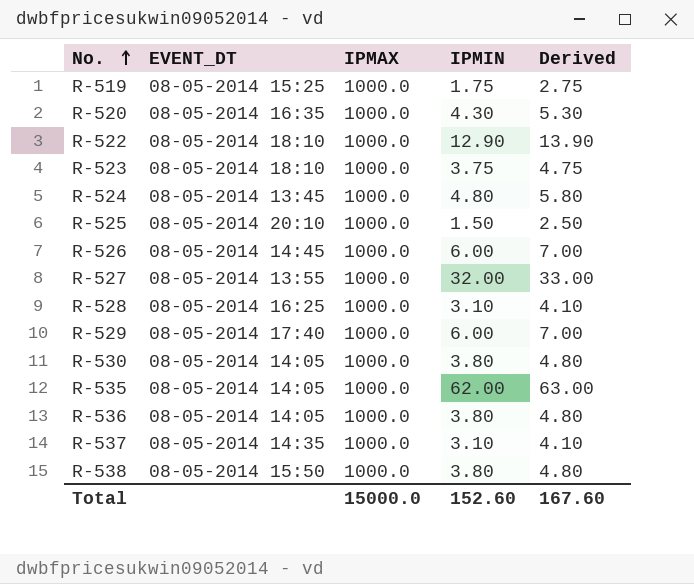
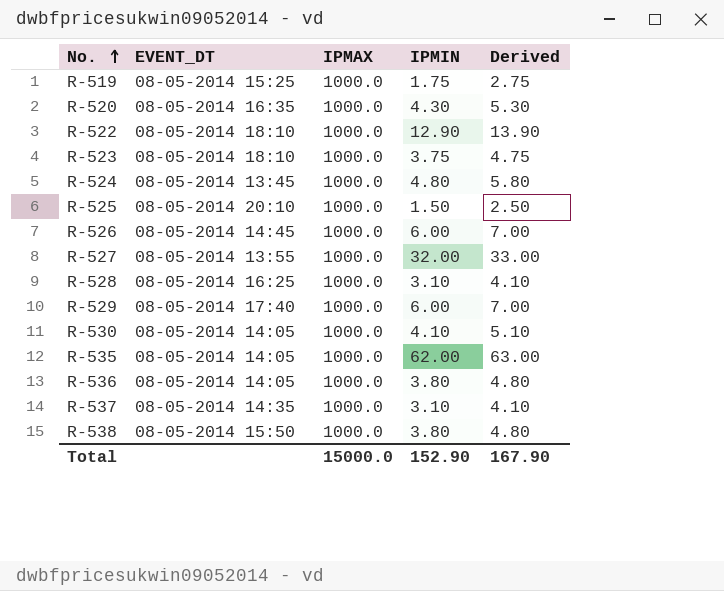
R-530 | IPMIN: 3.80 -> 4.10
R-530 | Derived: 4.80 -> 5.10
Total | IPMIN: 152.60 -> 152.90
Total | Derived: 167.60 -> 167.90

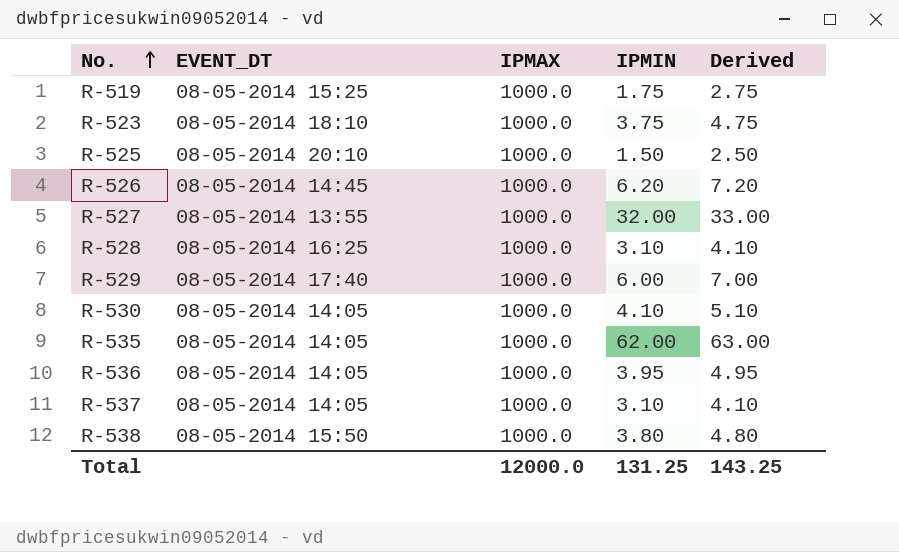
row R-520: 08-05-2014 16:35 | 1000.0 | 4.30 | 5.30 -> none
row R-522: 08-05-2014 18:10 | 1000.0 | 12.90 | 13.90 -> none
row R-524: 08-05-2014 13:45 | 1000.0 | 4.80 | 5.80 -> none
R-526 | IPMIN: 6.00 -> 6.20
R-526 | Derived: 7.00 -> 7.20
R-536 | IPMIN: 3.80 -> 3.95
R-536 | Derived: 4.80 -> 4.95
R-537 | EVENT_DT: 08-05-2014 14:35 -> 08-05-2014 14:05
Total | IPMAX: 15000.0 -> 12000.0
Total | IPMIN: 152.90 -> 131.25
Total | Derived: 167.90 -> 143.25

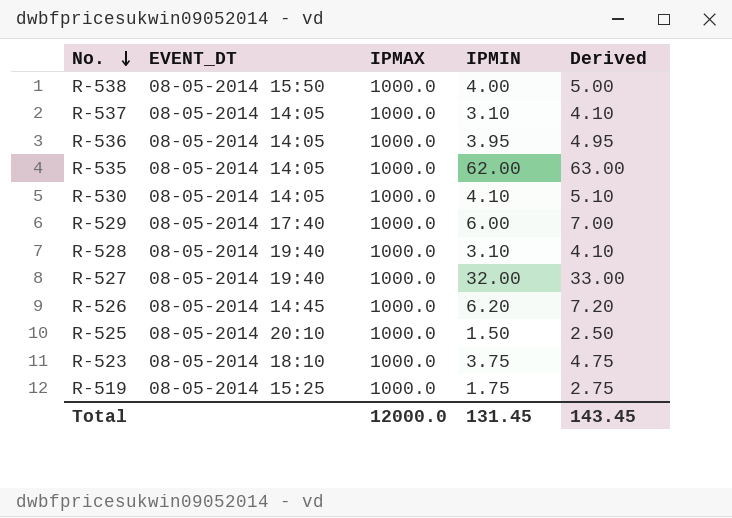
row order: No. ascending -> No. descending
R-538 | IPMIN: 3.80 -> 4.00
R-538 | Derived: 4.80 -> 5.00
R-528 | EVENT_DT: 08-05-2014 16:25 -> 08-05-2014 19:40
R-527 | EVENT_DT: 08-05-2014 13:55 -> 08-05-2014 19:40
Total | IPMIN: 131.25 -> 131.45
Total | Derived: 143.25 -> 143.45

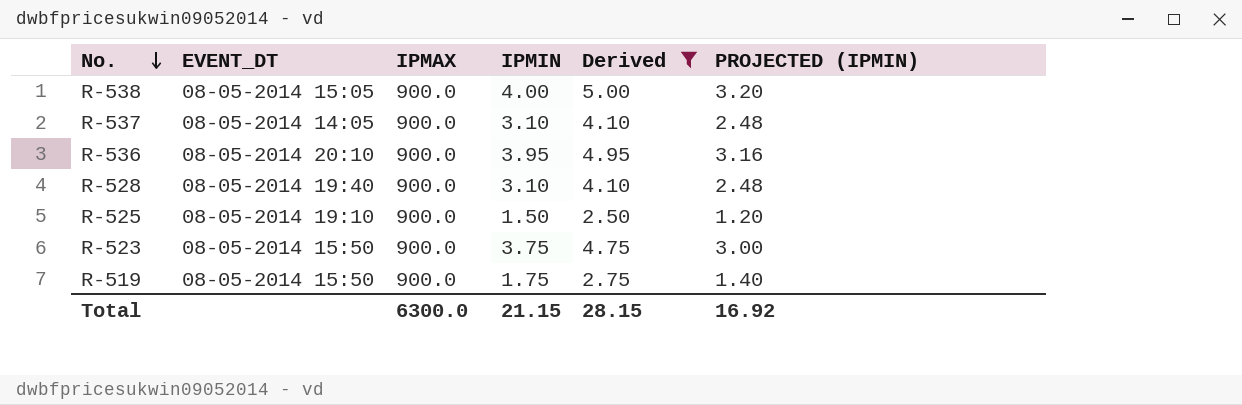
filter: none -> Derived <= 5.00
column PROJECTED (IPMIN) | formula: none -> [IPMIN] * 0.8
R-538 | EVENT_DT: 08-05-2014 15:50 -> 08-05-2014 15:05
R-538 | IPMAX: 1000.0 -> 900.0
R-537 | IPMAX: 1000.0 -> 900.0
R-536 | EVENT_DT: 08-05-2014 14:05 -> 08-05-2014 20:10
R-536 | IPMAX: 1000.0 -> 900.0
R-528 | IPMAX: 1000.0 -> 900.0
R-525 | EVENT_DT: 08-05-2014 20:10 -> 08-05-2014 19:10
R-525 | IPMAX: 1000.0 -> 900.0
R-523 | EVENT_DT: 08-05-2014 18:10 -> 08-05-2014 15:50
R-523 | IPMAX: 1000.0 -> 900.0
R-519 | EVENT_DT: 08-05-2014 15:25 -> 08-05-2014 15:50
R-519 | IPMAX: 1000.0 -> 900.0
Total | IPMAX: 12000.0 -> 6300.0
Total | IPMIN: 131.45 -> 21.15
Total | Derived: 143.45 -> 28.15

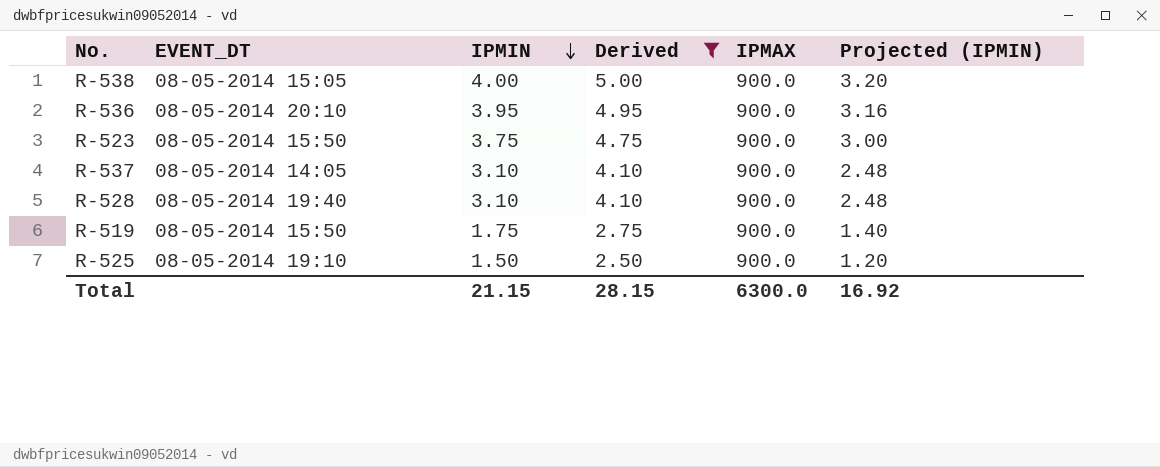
row order: No. descending -> IPMIN descending
column IPMAX | position: 3 -> 5
column name: PROJECTED (IPMIN) -> Projected (IPMIN)

